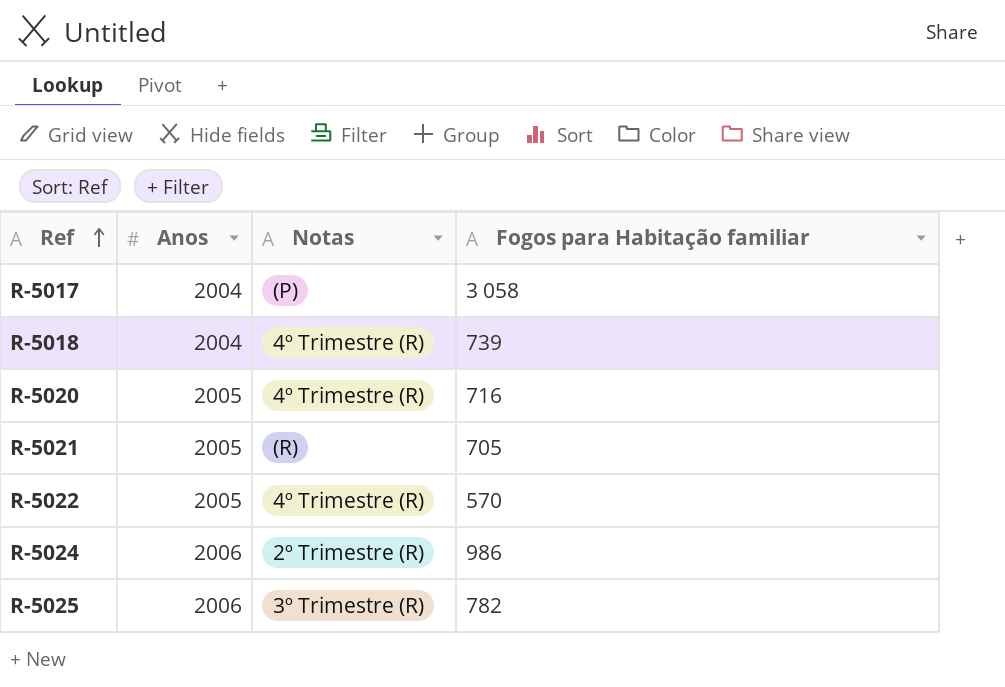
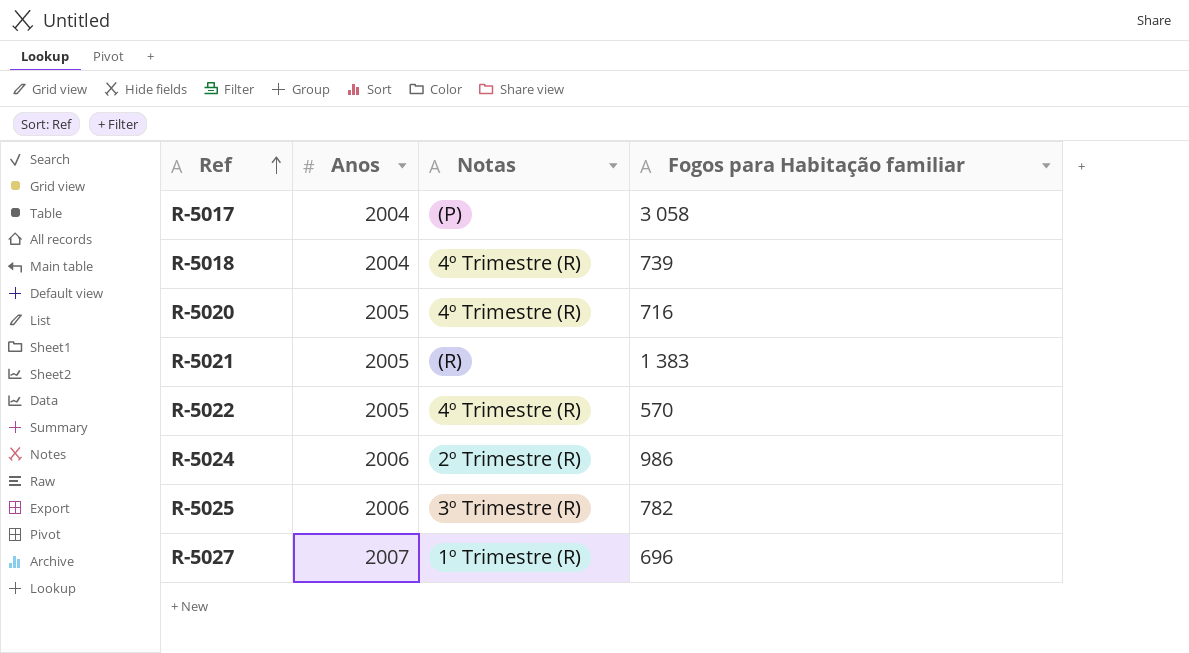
R-5021 | Fogos para Habitação familiar: 705 -> 1 383
row R-5027: none -> 2007 | 1º Trimestre (R) | 696

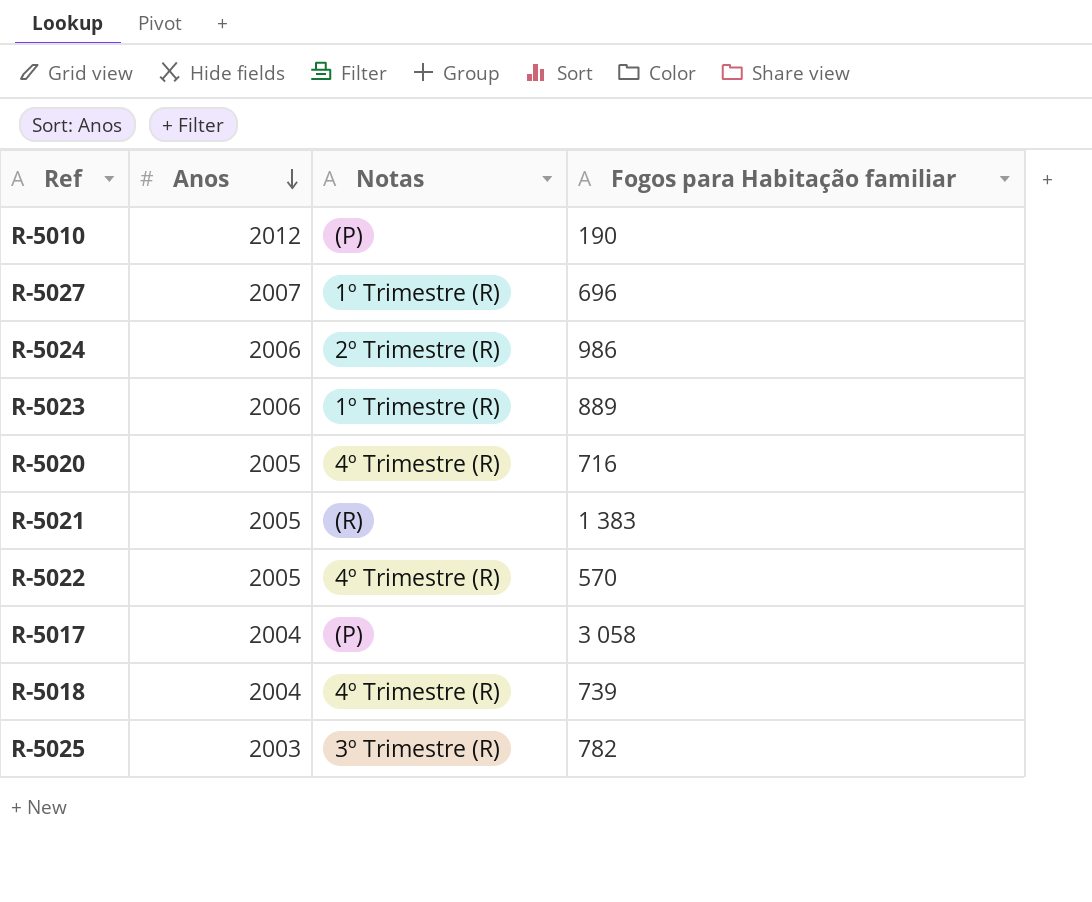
row order: Ref ascending -> Anos descending
row R-5010: none -> 2012 | (P) | 190
row R-5023: none -> 2006 | 1º Trimestre (R) | 889
R-5025 | Anos: 2006 -> 2003

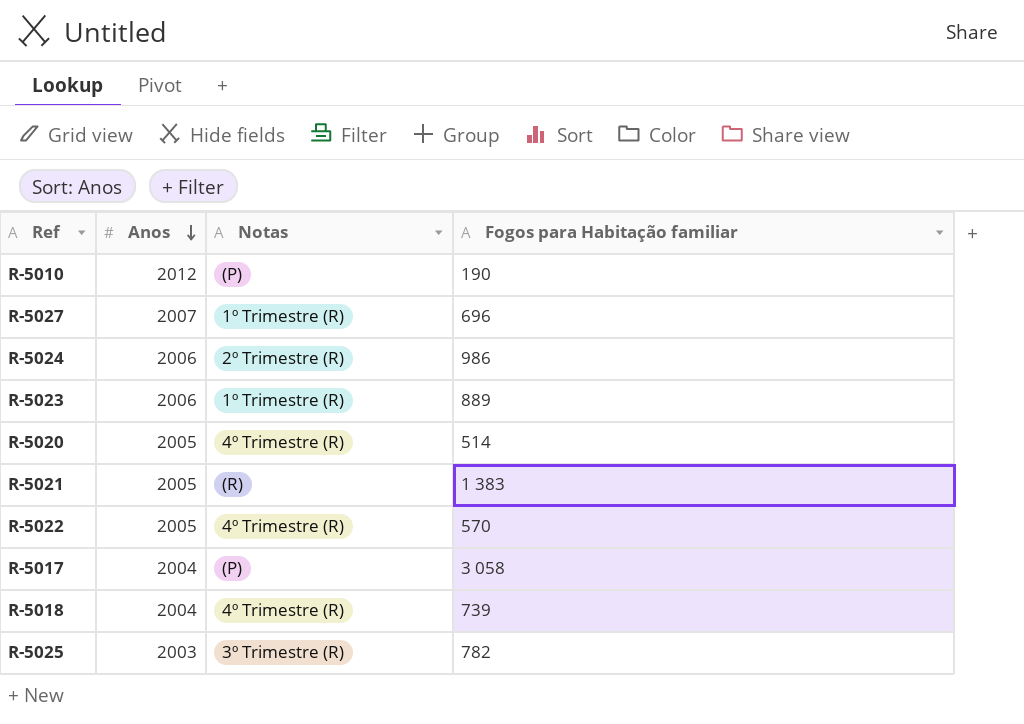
R-5020 | Fogos para Habitação familiar: 716 -> 514

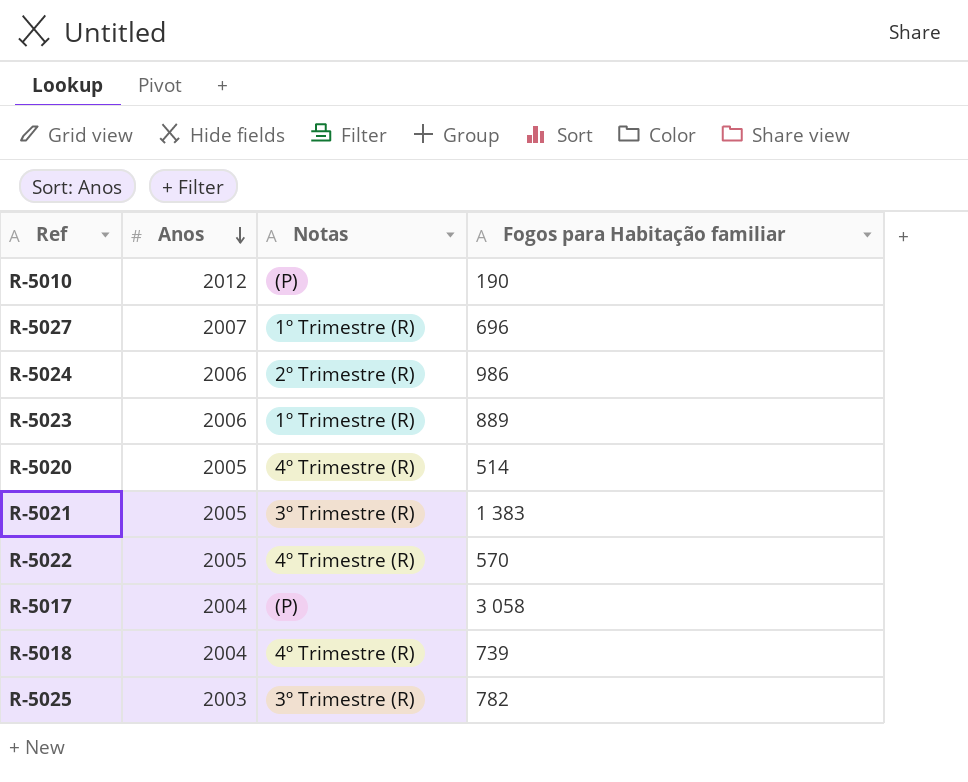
R-5021 | Notas: (R) -> 3º Trimestre (R)

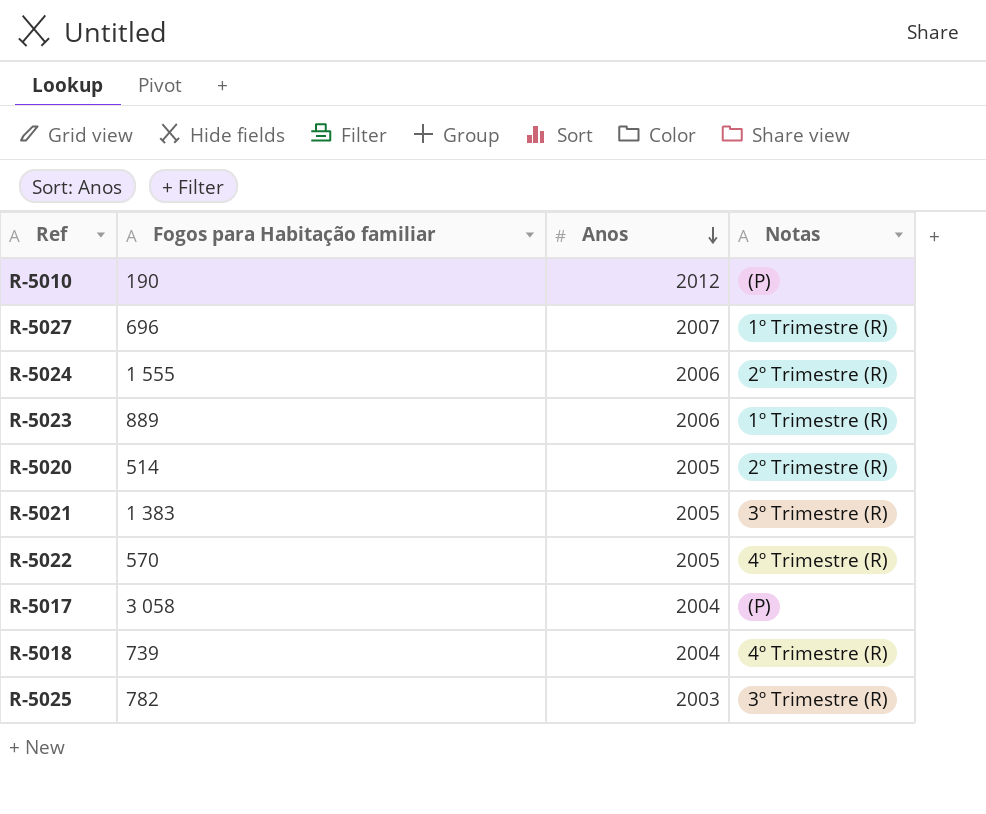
column Fogos para Habitação familiar | position: 4 -> 2
R-5024 | Fogos para Habitação familiar: 986 -> 1 555
R-5020 | Notas: 4º Trimestre (R) -> 2º Trimestre (R)

